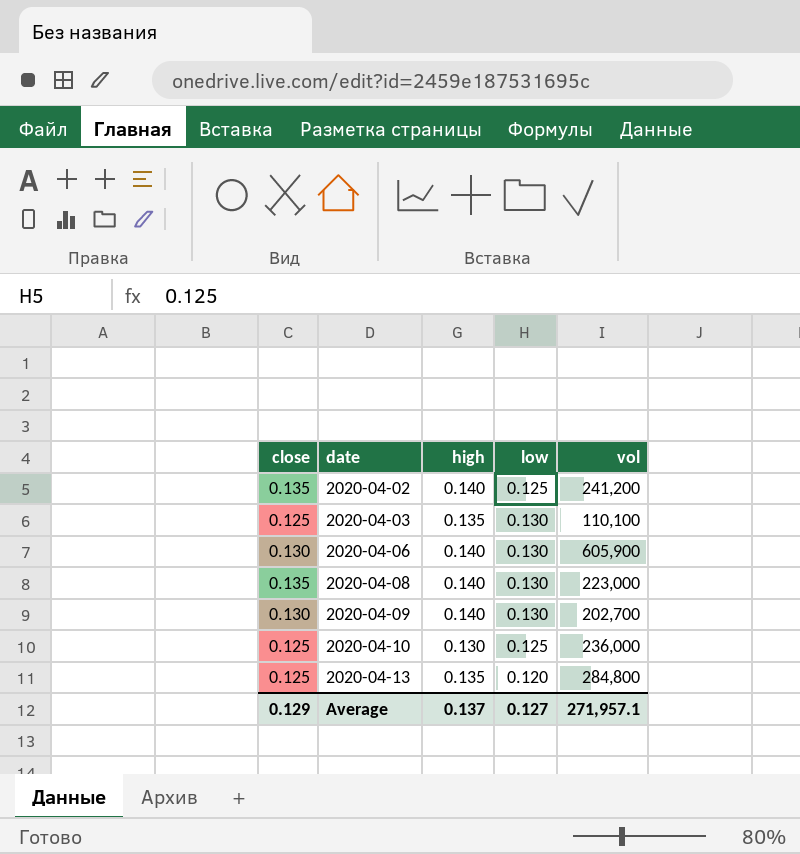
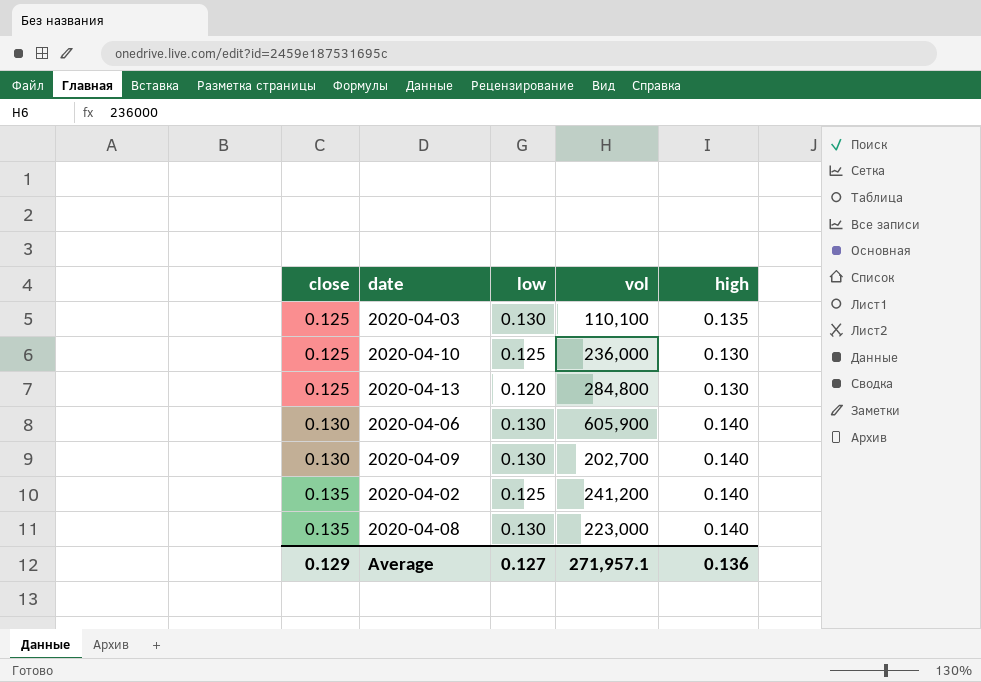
row order: date ascending -> close ascending
column high | position: 3 -> 5
2020-04-13 | high: 0.135 -> 0.130
Average | high: 0.137 -> 0.136

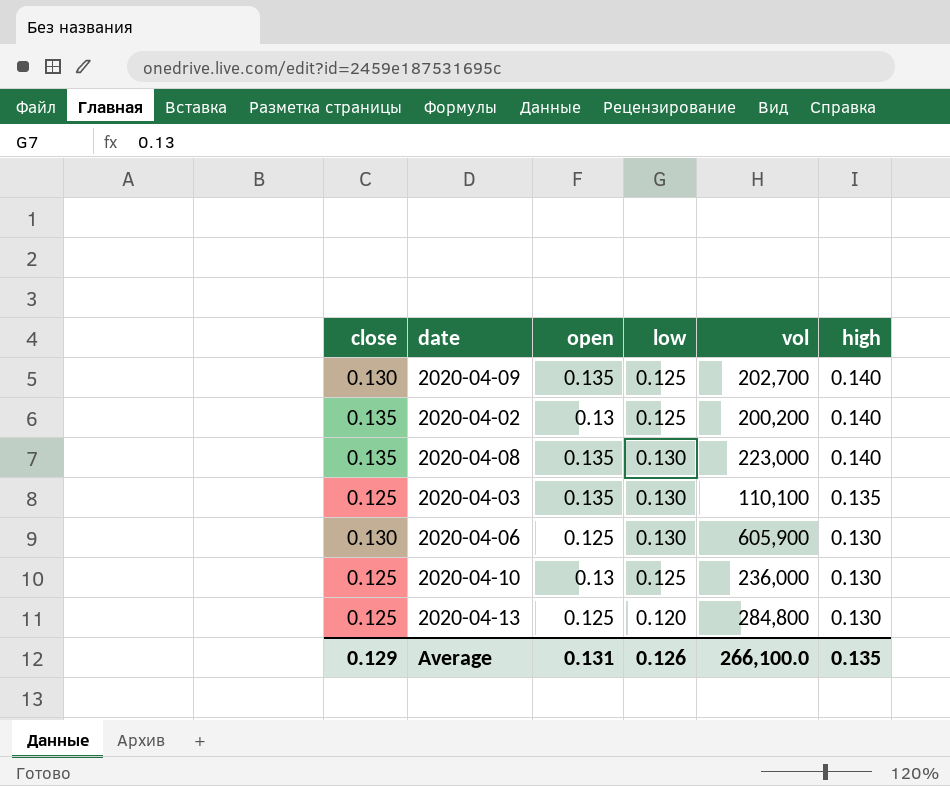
row order: close ascending -> high descending
column open | position: none -> 3
2020-04-09 | low: 0.130 -> 0.125
2020-04-02 | vol: 241,200 -> 200,200
2020-04-06 | high: 0.140 -> 0.130
Average | low: 0.127 -> 0.126
Average | vol: 271,957.1 -> 266,100.0
Average | high: 0.136 -> 0.135

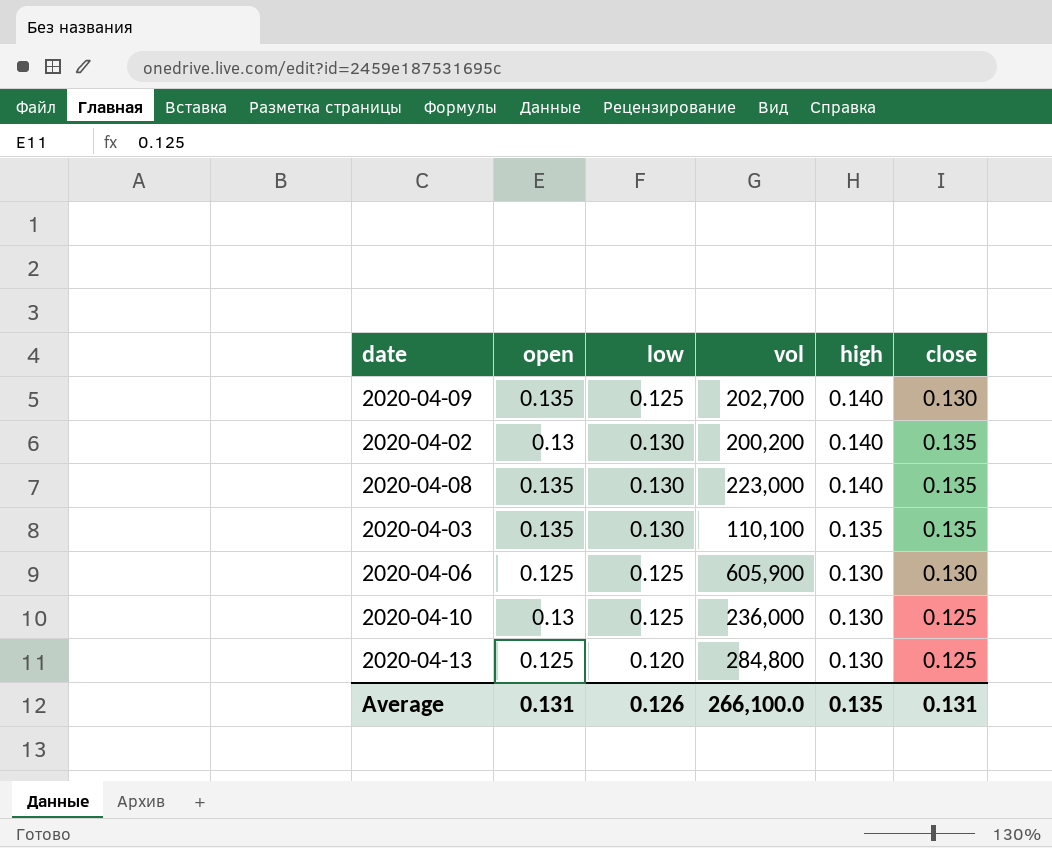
column close | position: 1 -> 6
2020-04-02 | low: 0.125 -> 0.130
2020-04-03 | close: 0.125 -> 0.135
2020-04-06 | low: 0.130 -> 0.125
Average | close: 0.129 -> 0.131

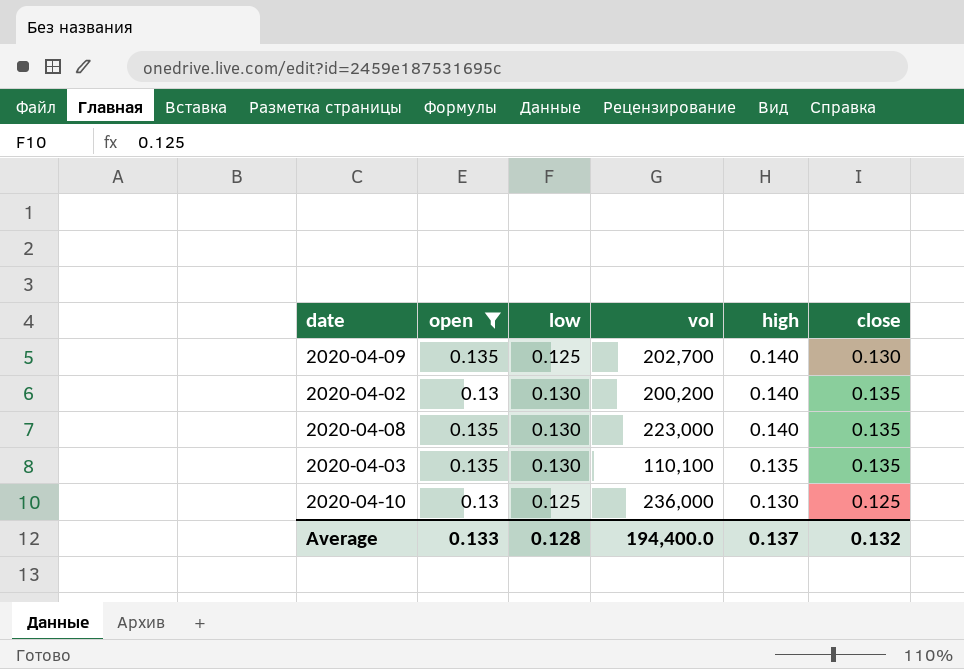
filter: none -> open != 0.125
Average | open: 0.131 -> 0.133
Average | low: 0.126 -> 0.128
Average | vol: 266,100.0 -> 194,400.0
Average | high: 0.135 -> 0.137
Average | close: 0.131 -> 0.132

